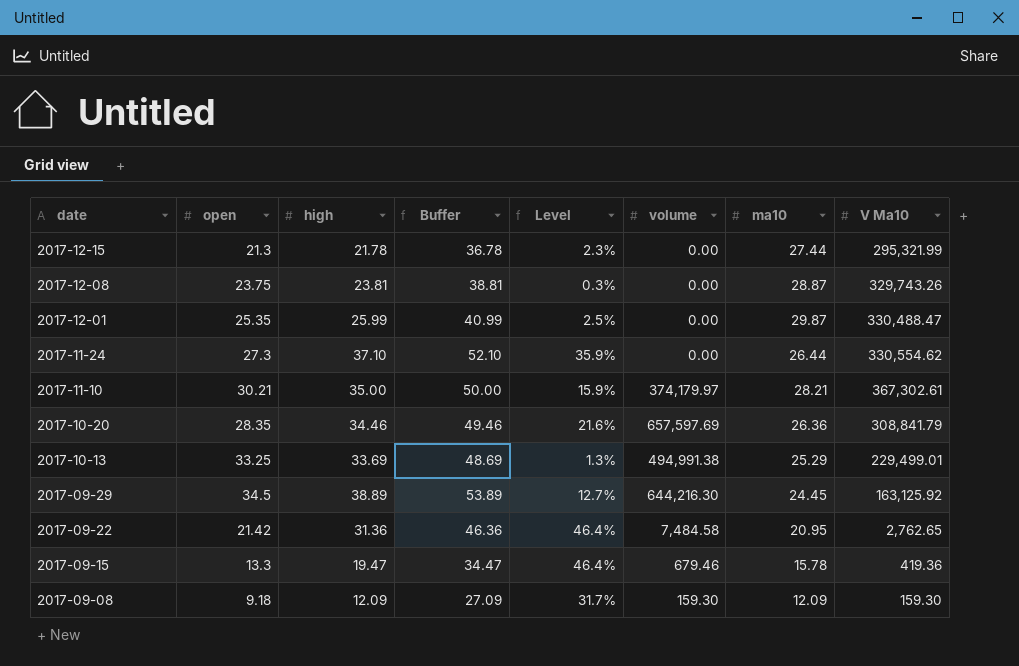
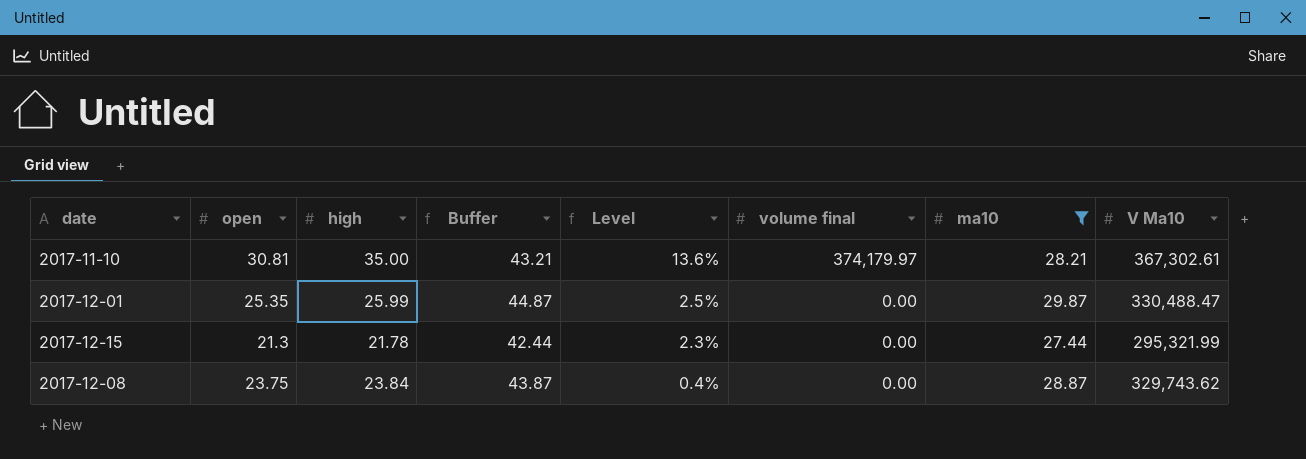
filter: none -> ma10 >= 27.44
row order: date descending -> Level descending
column Buffer | formula: [high] + 15 -> [ma10] + 15
column name: volume -> volume final
2017-11-10 | open: 30.21 -> 30.81
2017-11-10 | Level: 15.9% -> 13.6%
2017-12-08 | high: 23.81 -> 23.84
2017-12-08 | Level: 0.3% -> 0.4%
2017-12-08 | V Ma10: 329,743.26 -> 329,743.62

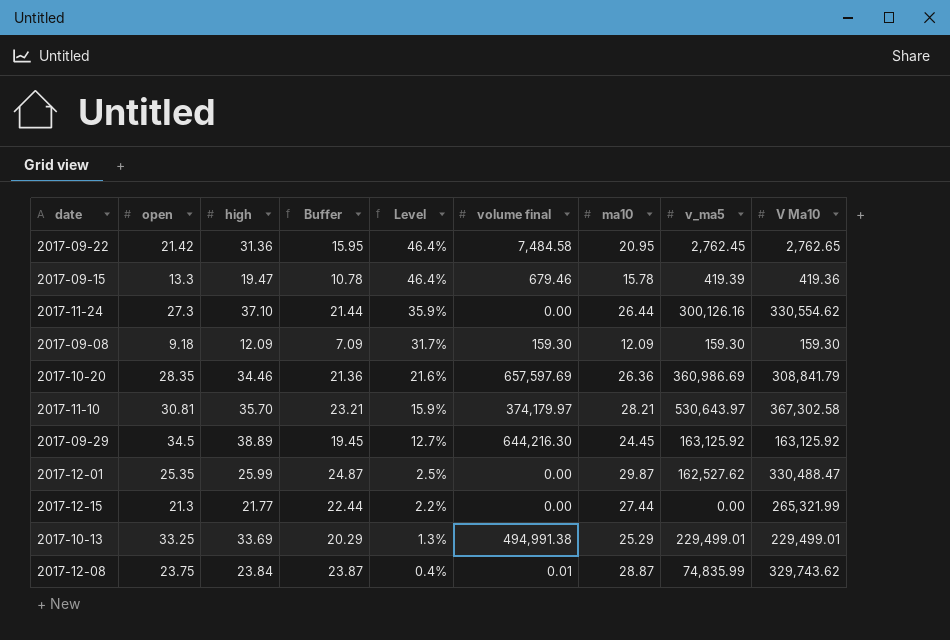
filter: ma10 >= 27.44 -> none
column Buffer | formula: [ma10] + 15 -> [ma10] - 5
column v_ma5 | position: none -> 8
2017-11-10 | high: 35.00 -> 35.70
2017-11-10 | Level: 13.6% -> 15.9%
2017-11-10 | V Ma10: 367,302.61 -> 367,302.58
2017-12-15 | high: 21.78 -> 21.77
2017-12-15 | Level: 2.3% -> 2.2%
2017-12-15 | V Ma10: 295,321.99 -> 265,321.99
2017-12-08 | volume final: 0.00 -> 0.01

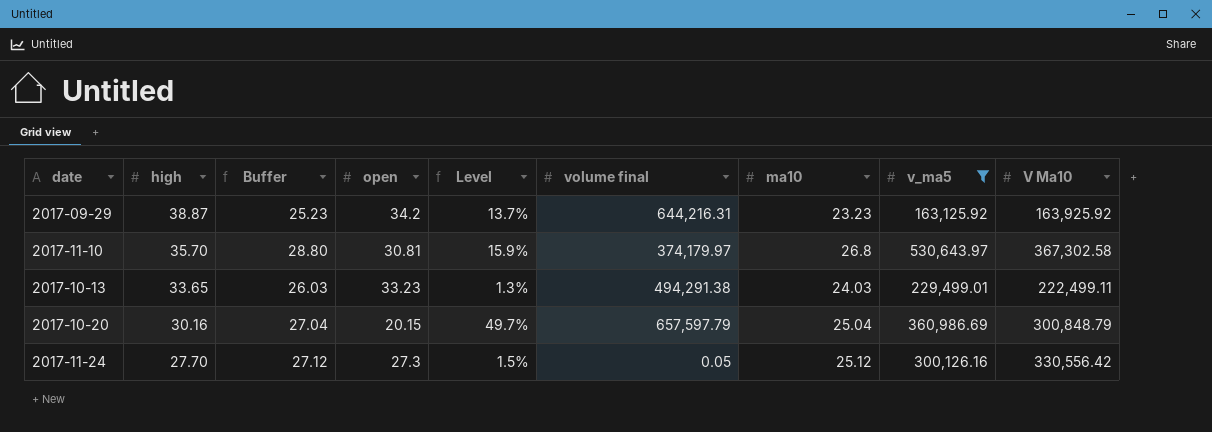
filter: none -> v_ma5 >= 163,125.92
row order: Level descending -> high descending
column Buffer | formula: [ma10] - 5 -> [ma10] + 2
column open | position: 2 -> 4
2017-09-29 | high: 38.89 -> 38.87
2017-09-29 | open: 34.5 -> 34.2
2017-09-29 | Level: 12.7% -> 13.7%
2017-09-29 | volume final: 644,216.30 -> 644,216.31
2017-09-29 | ma10: 24.45 -> 23.23
2017-09-29 | V Ma10: 163,125.92 -> 163,925.92
2017-11-10 | ma10: 28.21 -> 26.8
2017-10-13 | high: 33.69 -> 33.65
2017-10-13 | open: 33.25 -> 33.23
2017-10-13 | volume final: 494,991.38 -> 494,291.38
2017-10-13 | ma10: 25.29 -> 24.03
2017-10-13 | V Ma10: 229,499.01 -> 222,499.11
2017-10-20 | high: 34.46 -> 30.16
2017-10-20 | open: 28.35 -> 20.15
2017-10-20 | Level: 21.6% -> 49.7%
2017-10-20 | volume final: 657,597.69 -> 657,597.79
2017-10-20 | ma10: 26.36 -> 25.04
2017-10-20 | V Ma10: 308,841.79 -> 300,848.79
2017-11-24 | high: 37.10 -> 27.70
2017-11-24 | Level: 35.9% -> 1.5%
2017-11-24 | volume final: 0.00 -> 0.05
2017-11-24 | ma10: 26.44 -> 25.12
2017-11-24 | V Ma10: 330,554.62 -> 330,556.42

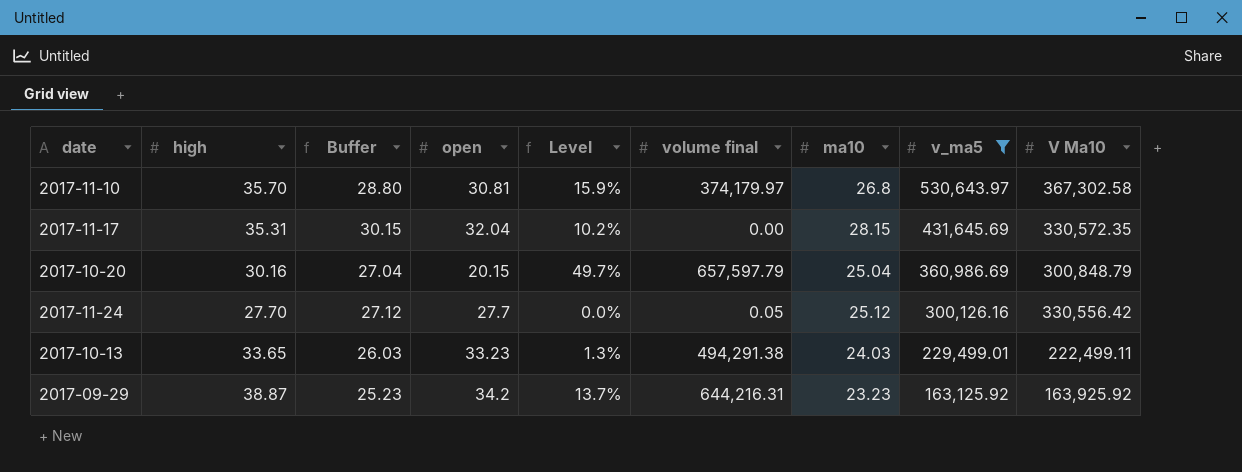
row order: high descending -> v_ma5 descending
row 2017-11-17: none -> 35.31 | 30.15 | 32.04 | 10.2% | 0.00 | 28.15 | 431,645.69 | 330,572.35
2017-11-24 | open: 27.3 -> 27.7
2017-11-24 | Level: 1.5% -> 0.0%

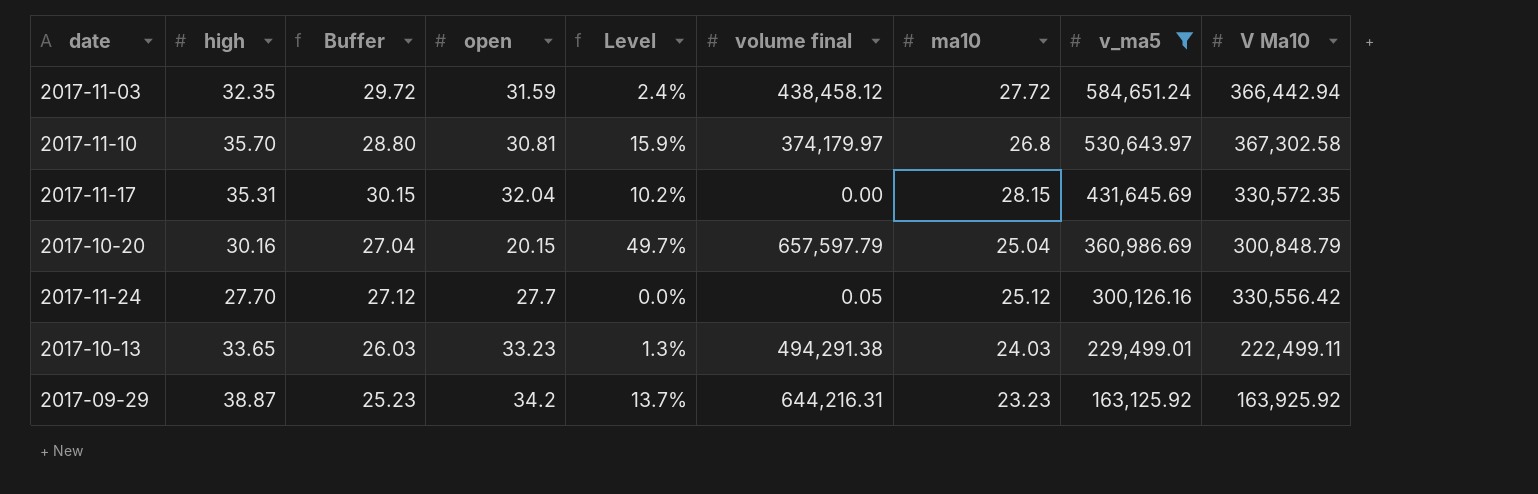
row 2017-11-03: none -> 32.35 | 29.72 | 31.59 | 2.4% | 438,458.12 | 27.72 | 584,651.24 | 366,442.94

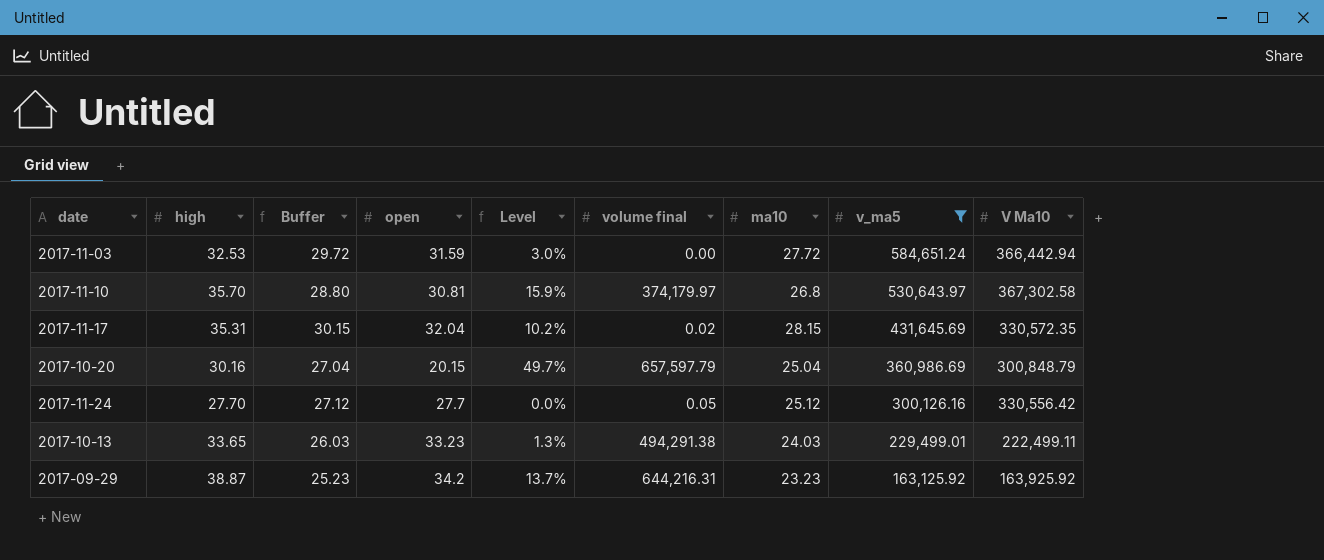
2017-11-03 | high: 32.35 -> 32.53
2017-11-03 | Level: 2.4% -> 3.0%
2017-11-03 | volume final: 438,458.12 -> 0.00
2017-11-17 | volume final: 0.00 -> 0.02

